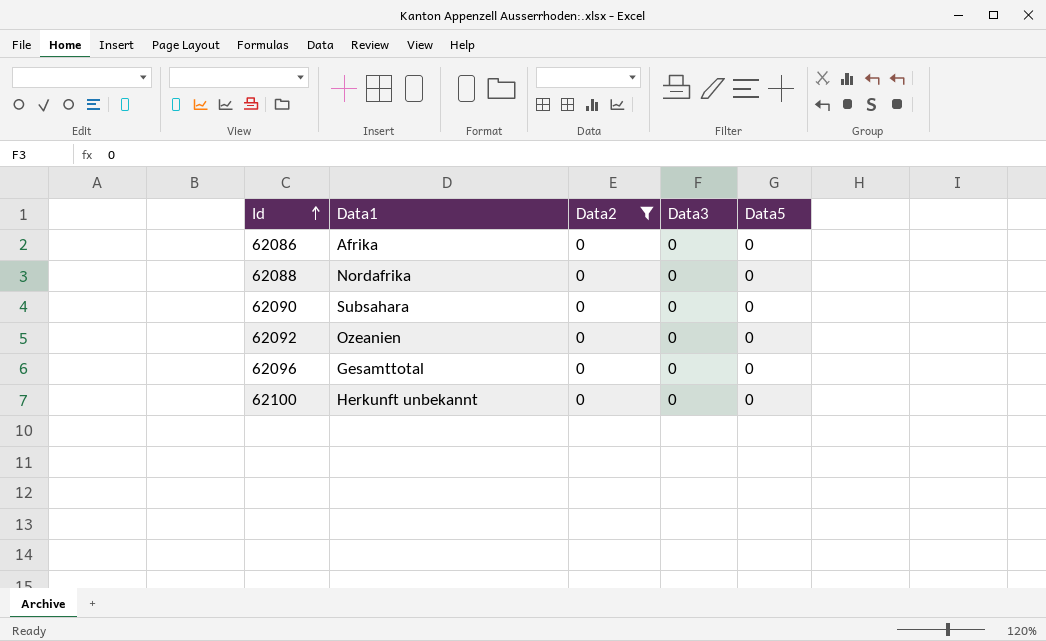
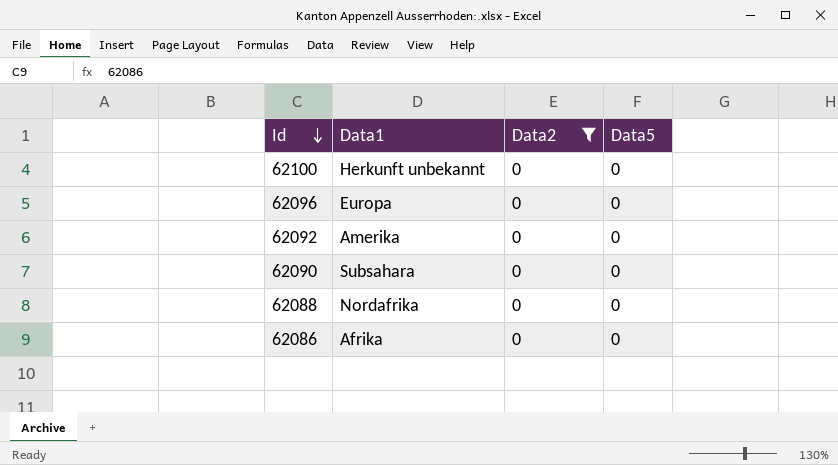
row order: Id ascending -> Id descending
column Data3 | position: 4 -> none
62096 | Data1: Gesamttotal -> Europa
62092 | Data1: Ozeanien -> Amerika

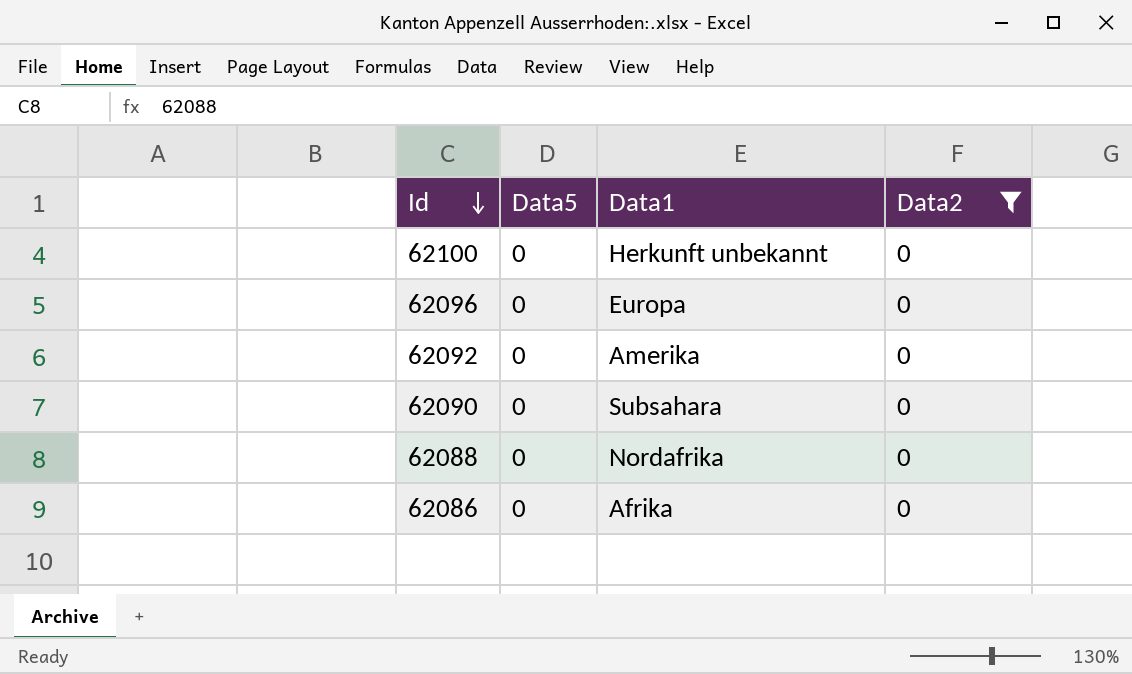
column Data5 | position: 4 -> 2

